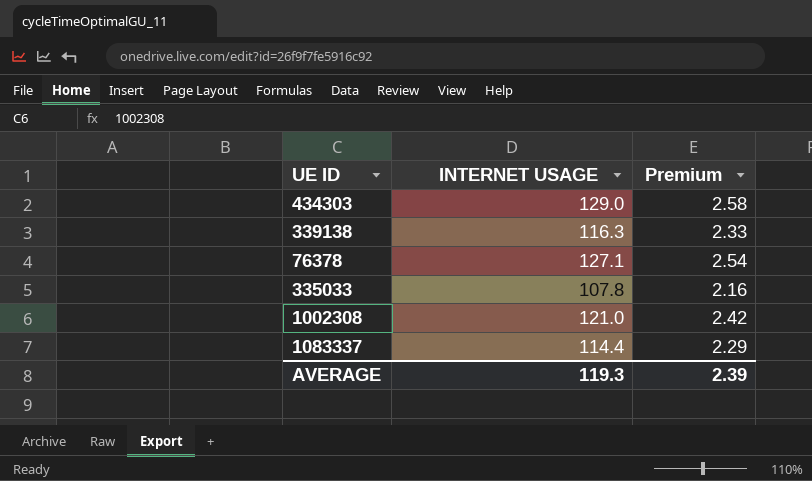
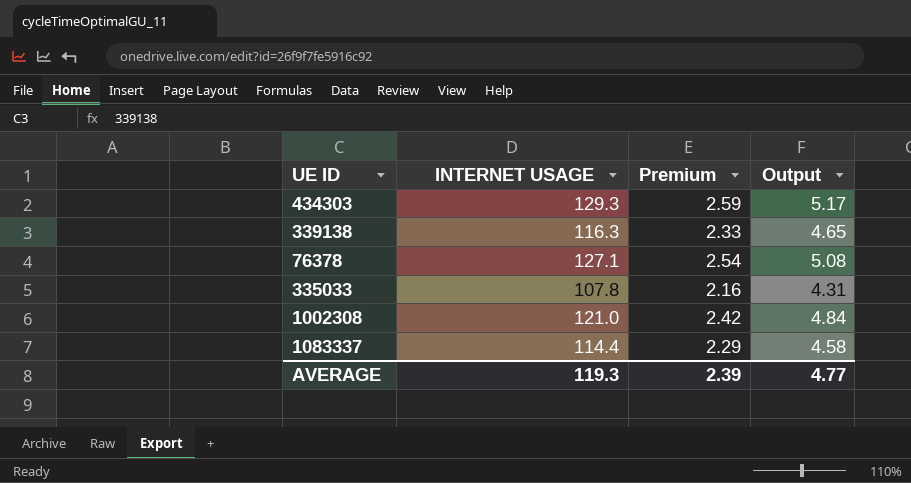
column Output | formula: none -> [INTERNET USAGE] * 0.04
434303 | INTERNET USAGE: 129.0 -> 129.3
434303 | Premium: 2.58 -> 2.59

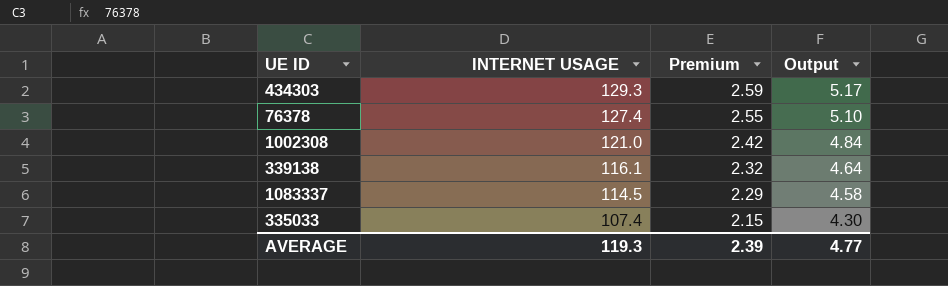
row order: none -> INTERNET USAGE descending
76378 | INTERNET USAGE: 127.1 -> 127.4
76378 | Premium: 2.54 -> 2.55
76378 | Output: 5.08 -> 5.10
339138 | INTERNET USAGE: 116.3 -> 116.1
339138 | Premium: 2.33 -> 2.32
339138 | Output: 4.65 -> 4.64
1083337 | INTERNET USAGE: 114.4 -> 114.5
335033 | INTERNET USAGE: 107.8 -> 107.4
335033 | Premium: 2.16 -> 2.15
335033 | Output: 4.31 -> 4.30

